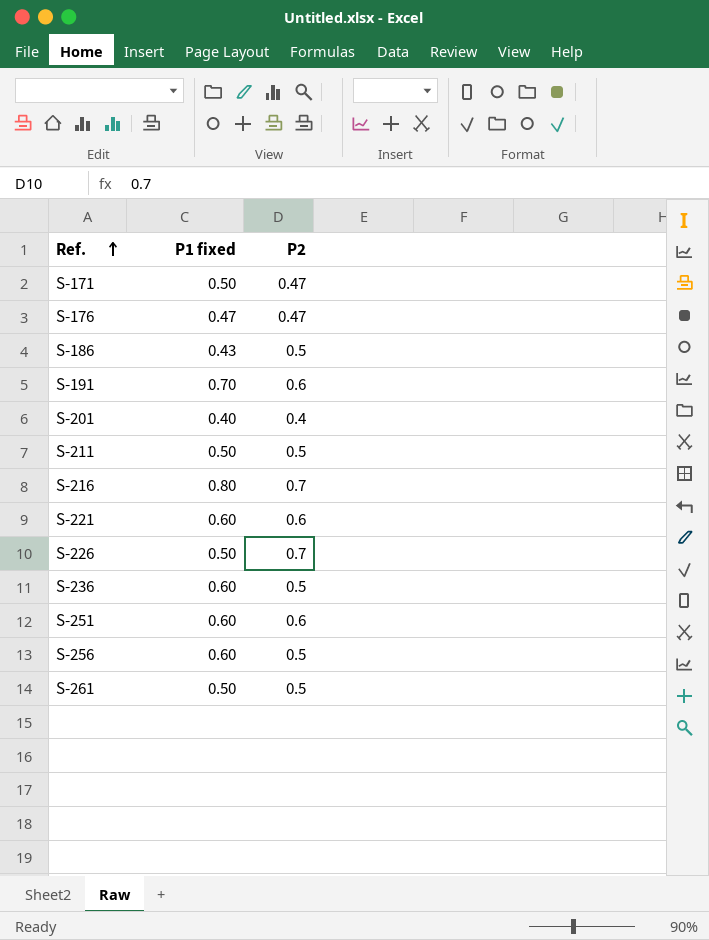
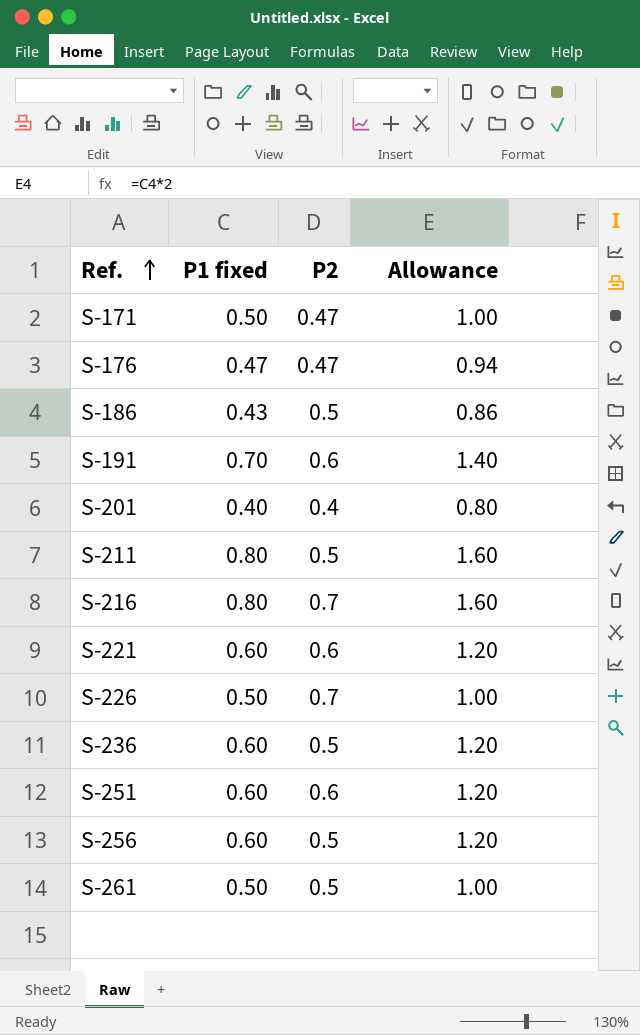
column Allowance | formula: none -> [P1 fixed] * 2
S-211 | P1 fixed: 0.50 -> 0.80

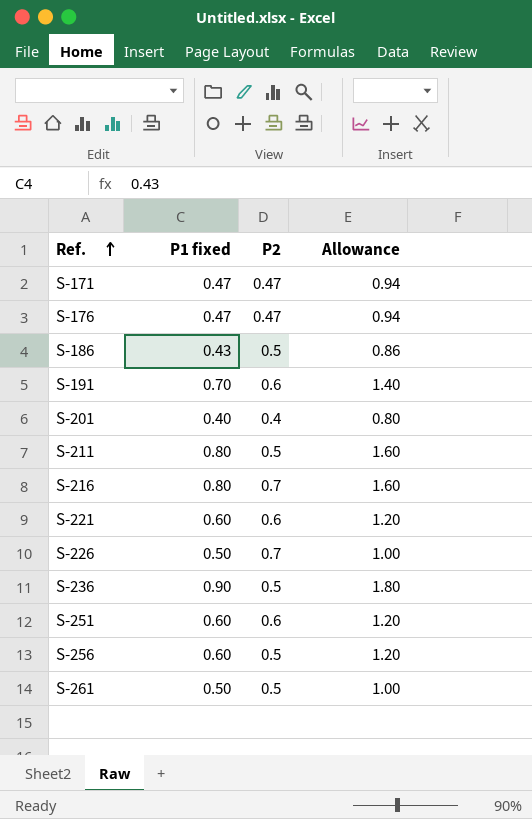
S-171 | P1 fixed: 0.50 -> 0.47
S-171 | Allowance: 1.00 -> 0.94
S-236 | P1 fixed: 0.60 -> 0.90
S-236 | Allowance: 1.20 -> 1.80

